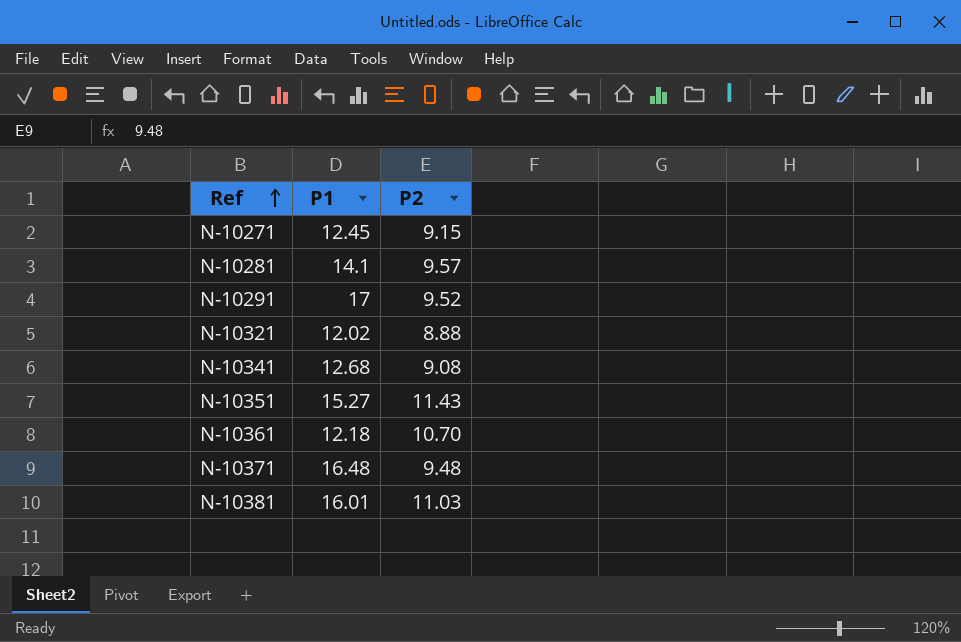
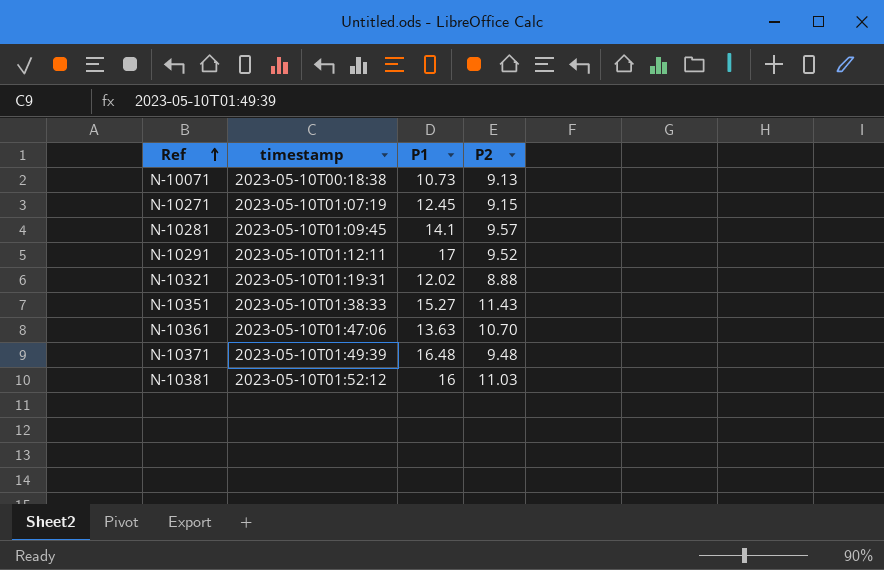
column timestamp | position: none -> 2
row N-10341: 12.68 | 9.08 -> none
row N-10071: none -> 2023-05-10T00:18:38 | 10.73 | 9.13
N-10361 | P1: 12.18 -> 13.63
N-10381 | P1: 16.01 -> 16

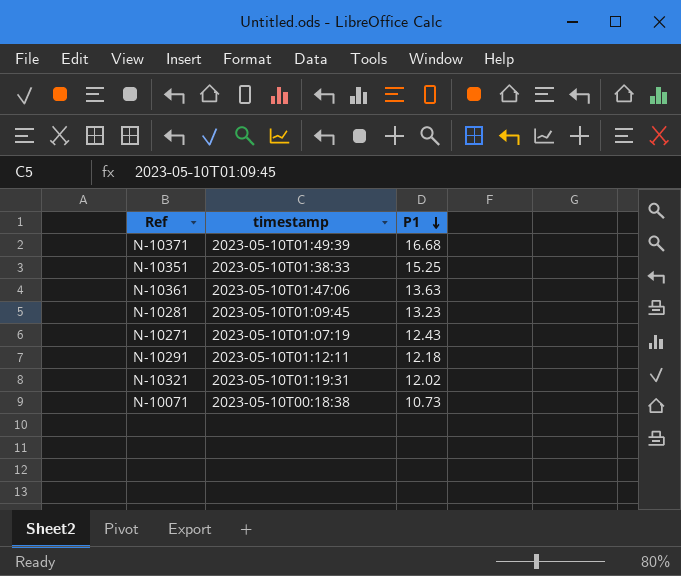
row order: Ref ascending -> P1 descending
column P2 | position: 4 -> none
row N-10381: 2023-05-10T01:52:12 | 16 | 11.03 -> none
N-10371 | P1: 16.48 -> 16.68
N-10351 | P1: 15.27 -> 15.25
N-10281 | P1: 14.1 -> 13.23
N-10271 | P1: 12.45 -> 12.43
N-10291 | P1: 17 -> 12.18

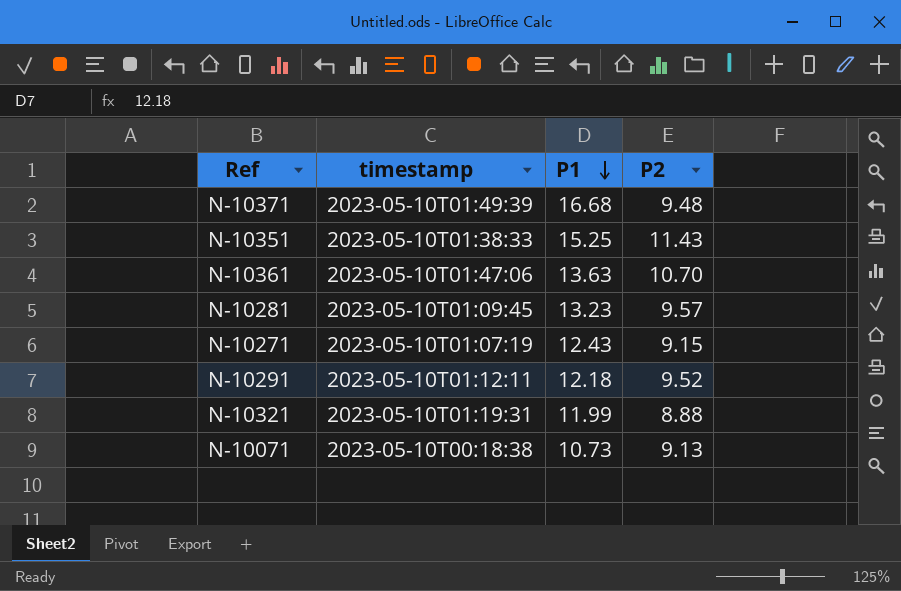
column P2 | position: none -> 4
N-10321 | P1: 12.02 -> 11.99

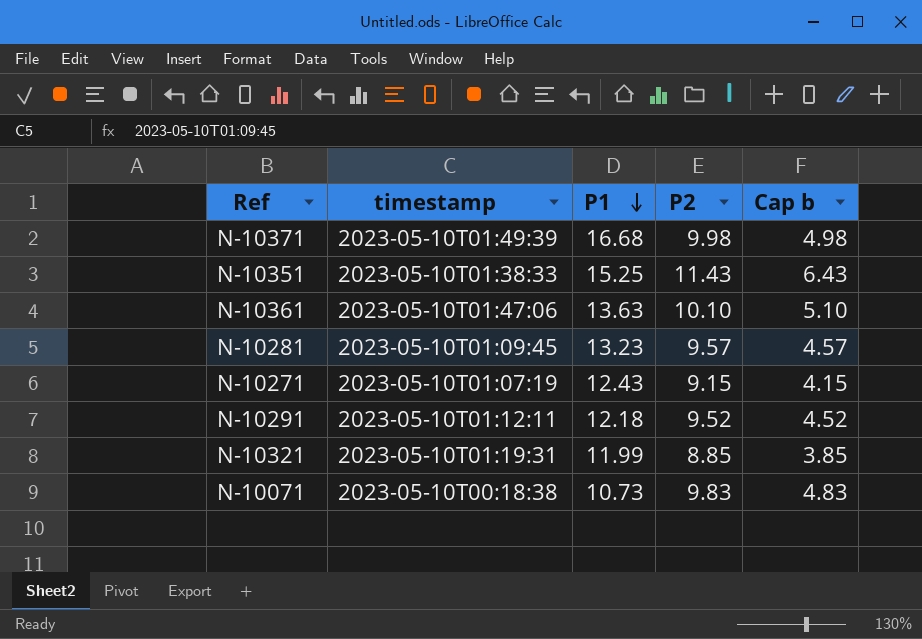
column Cap b | formula: none -> [P2] - 5
N-10371 | P2: 9.48 -> 9.98
N-10361 | P2: 10.70 -> 10.10
N-10321 | P2: 8.88 -> 8.85
N-10071 | P2: 9.13 -> 9.83

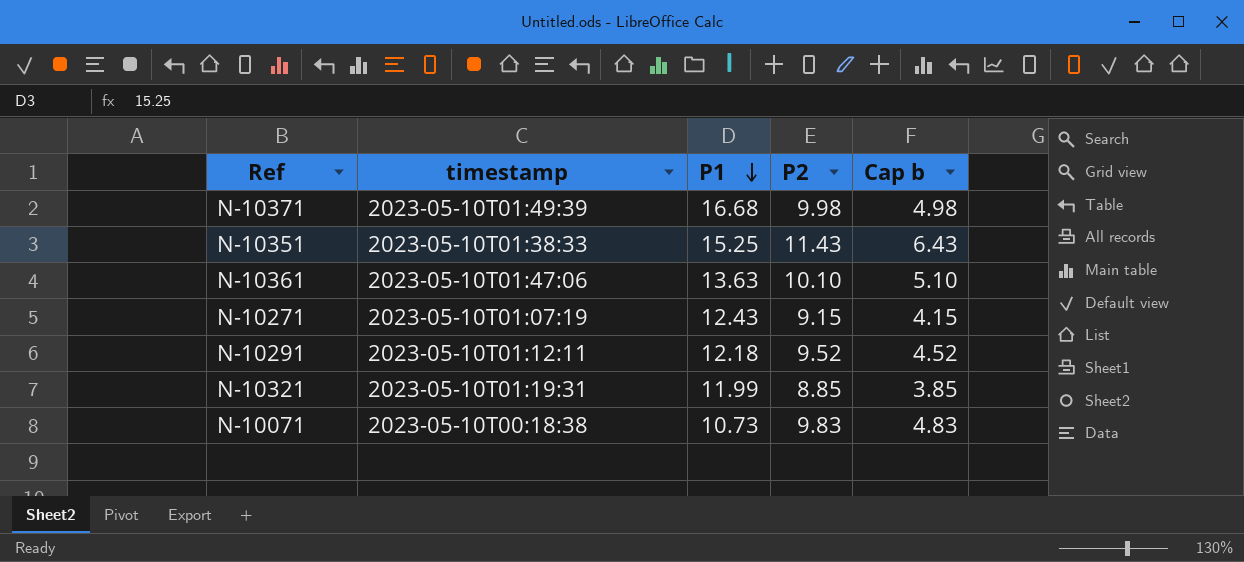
row N-10281: 2023-05-10T01:09:45 | 13.23 | 9.57 | 4.57 -> none

